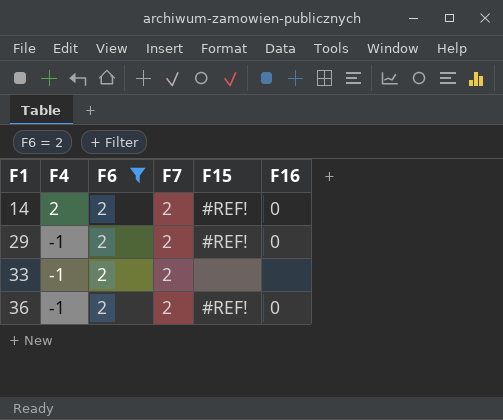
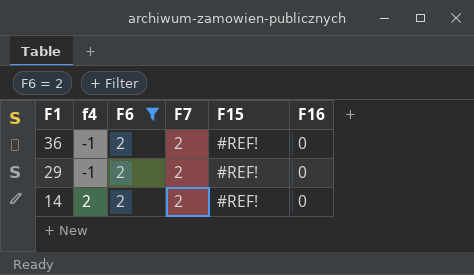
row order: F1 ascending -> F1 descending
column name: F4 -> f4
row 33: -1 | 2 | 2 | none | none -> none

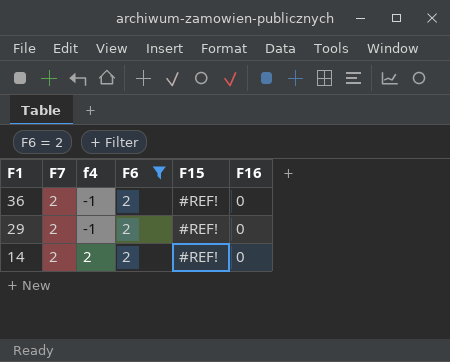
column F7 | position: 4 -> 2

